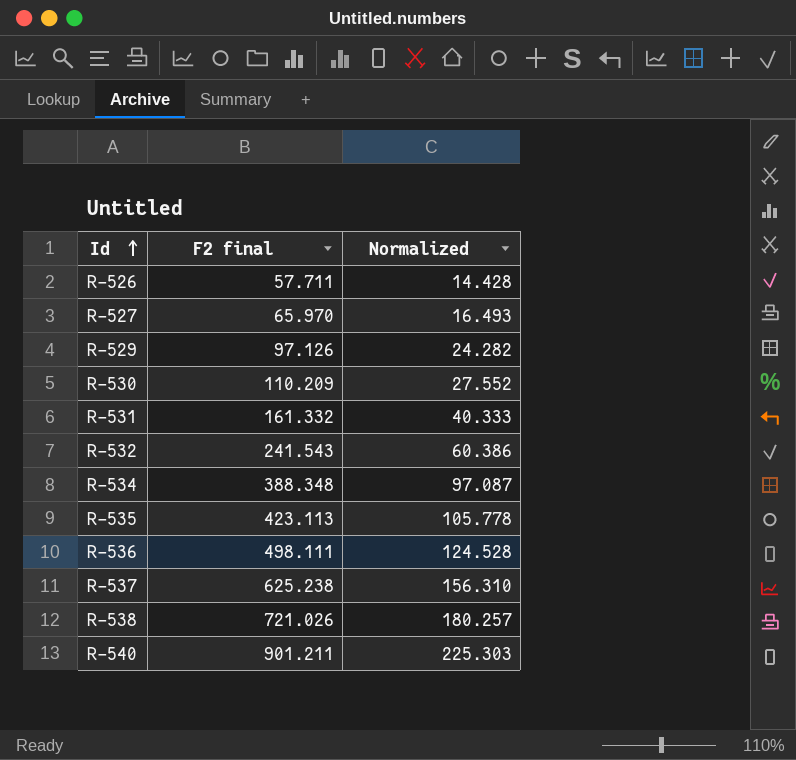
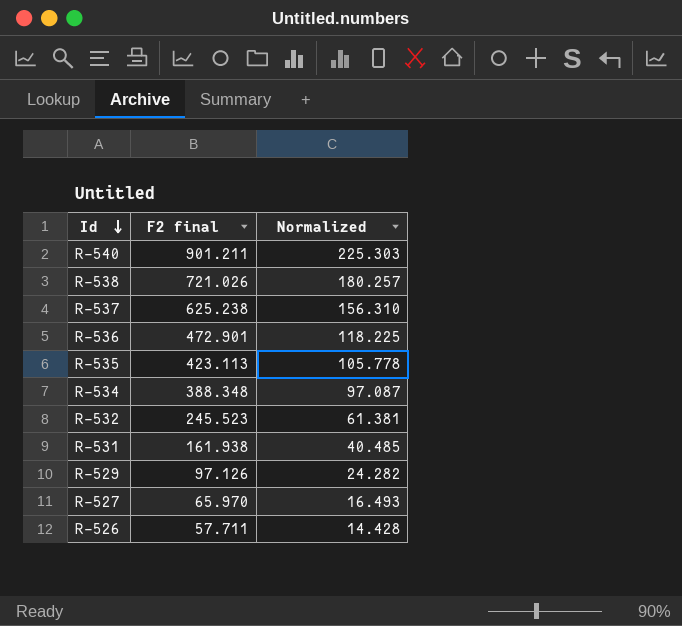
row order: Id ascending -> Id descending
row R-530: 110.209 | 27.552 -> none
R-536 | F2 final: 498.111 -> 472.901
R-536 | Normalized: 124.528 -> 118.225
R-532 | F2 final: 241.543 -> 245.523
R-532 | Normalized: 60.386 -> 61.381
R-531 | F2 final: 161.332 -> 161.938
R-531 | Normalized: 40.333 -> 40.485

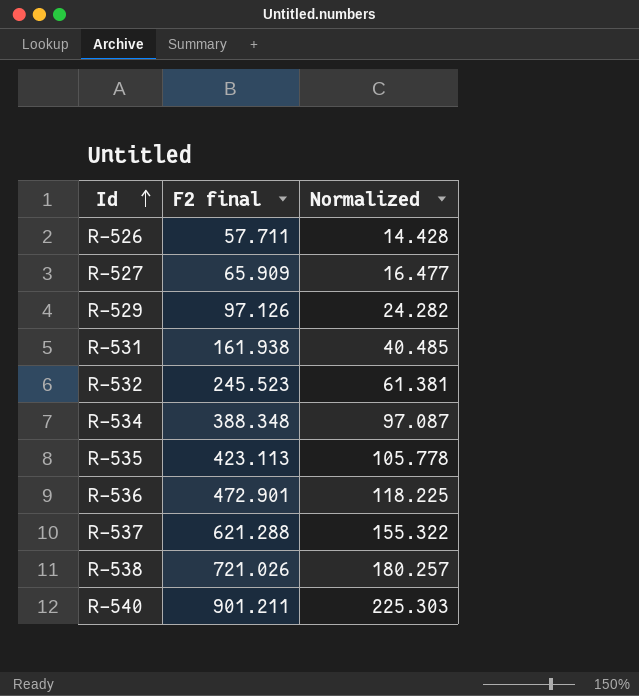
row order: Id descending -> Id ascending
R-527 | F2 final: 65.970 -> 65.909
R-527 | Normalized: 16.493 -> 16.477
R-537 | F2 final: 625.238 -> 621.288
R-537 | Normalized: 156.310 -> 155.322

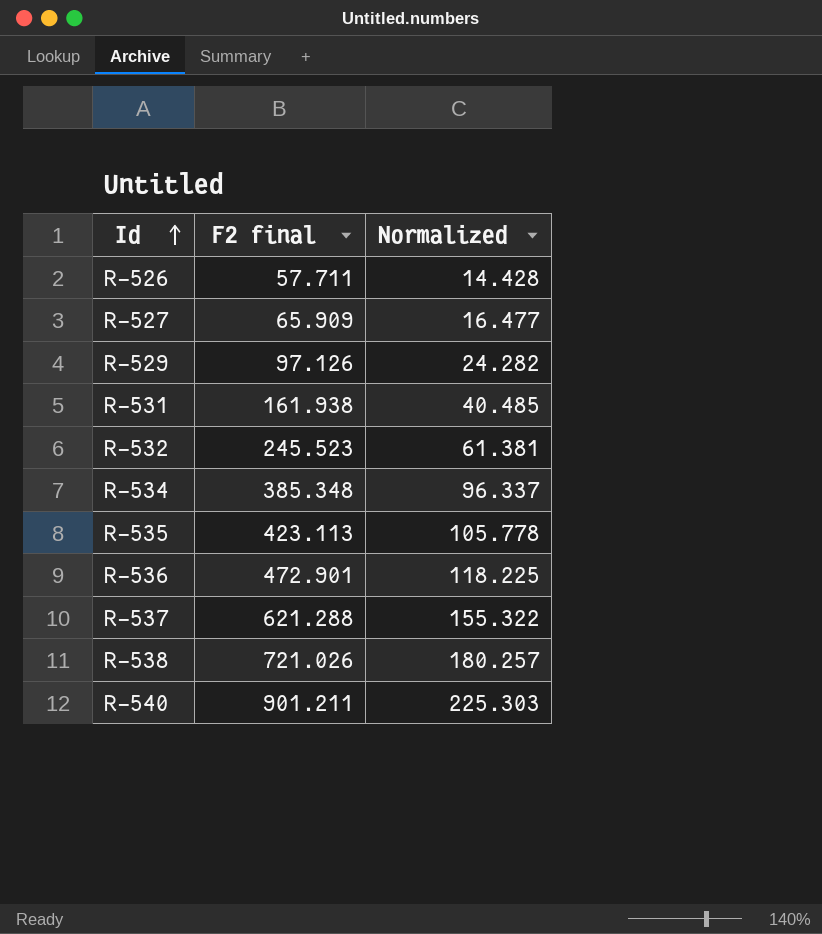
R-534 | F2 final: 388.348 -> 385.348
R-534 | Normalized: 97.087 -> 96.337

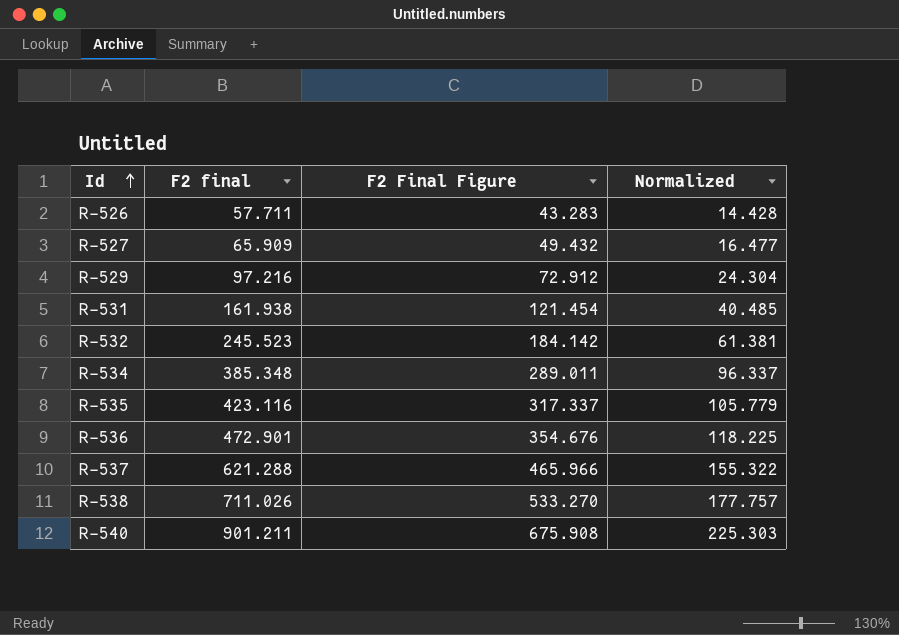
column F2 Final Figure | formula: none -> [F2 final] * 0.75
R-529 | F2 final: 97.126 -> 97.216
R-529 | Normalized: 24.282 -> 24.304
R-535 | F2 final: 423.113 -> 423.116
R-535 | Normalized: 105.778 -> 105.779
R-538 | F2 final: 721.026 -> 711.026
R-538 | Normalized: 180.257 -> 177.757

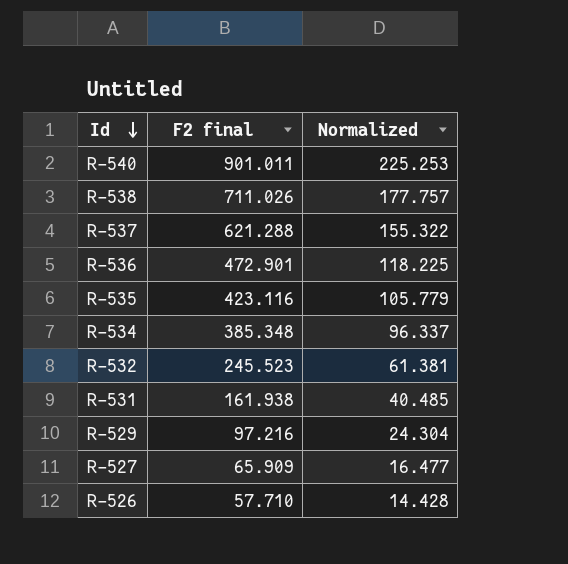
row order: Id ascending -> Id descending
column F2 Final Figure | formula: [F2 final] * 0.75 -> none
R-540 | F2 final: 901.211 -> 901.011
R-540 | Normalized: 225.303 -> 225.253
R-526 | F2 final: 57.711 -> 57.710

